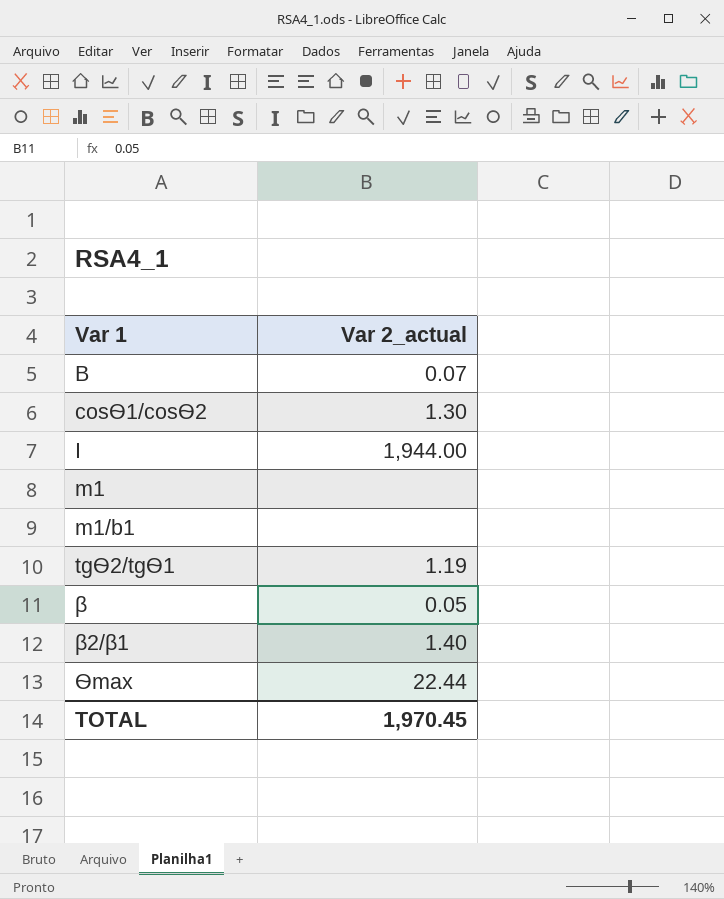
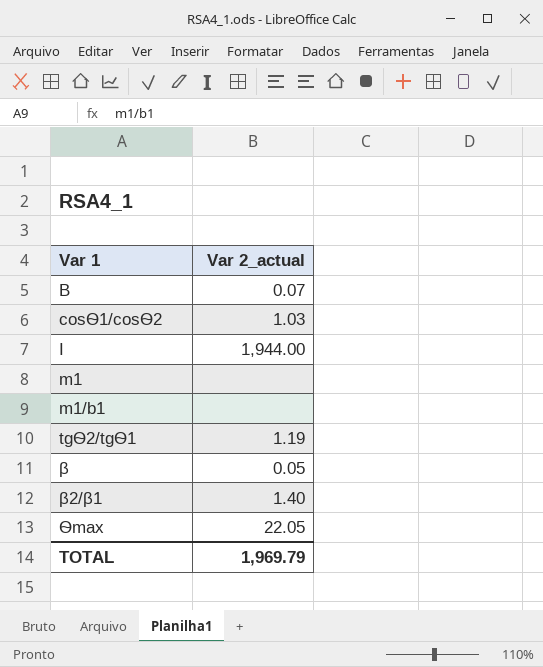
cosѲ1/cosѲ2 | Var 2_actual: 1.30 -> 1.03
Ѳmax | Var 2_actual: 22.44 -> 22.05
TOTAL | Var 2_actual: 1,970.45 -> 1,969.79

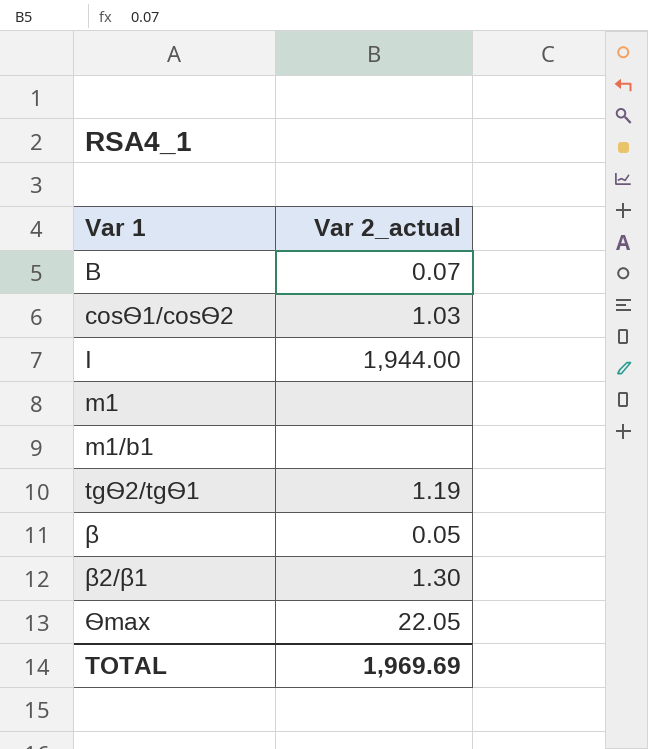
β2/β1 | Var 2_actual: 1.40 -> 1.30
TOTAL | Var 2_actual: 1,969.79 -> 1,969.69

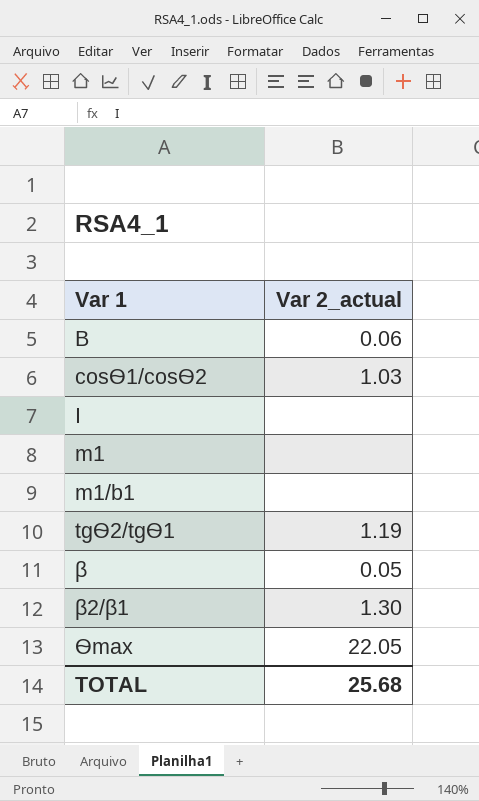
B | Var 2_actual: 0.07 -> 0.06
I | Var 2_actual: 1,944.00 -> none
TOTAL | Var 2_actual: 1,969.69 -> 25.68

